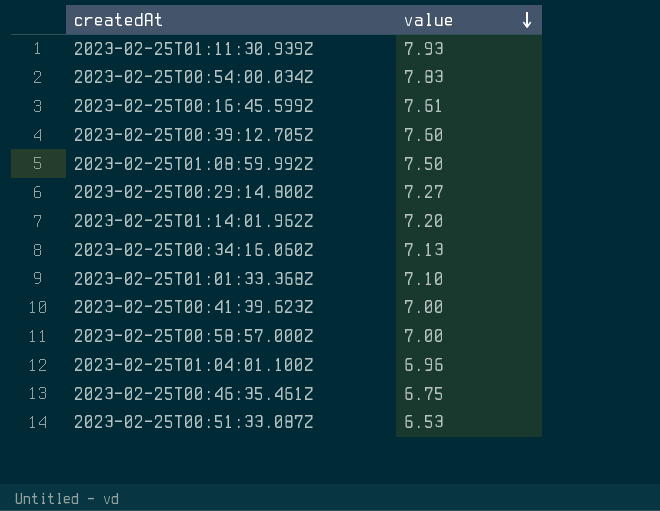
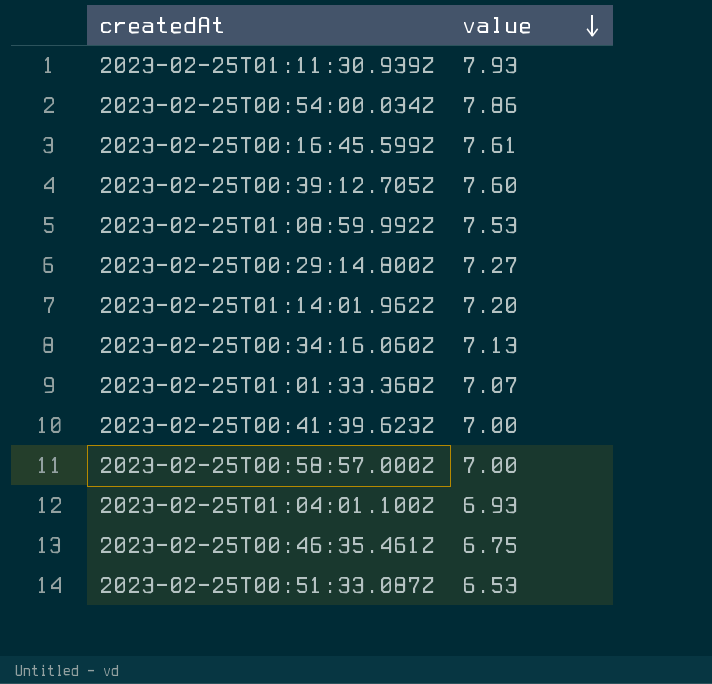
2023-02-25T00:54:00.034Z | value: 7.83 -> 7.86
2023-02-25T01:08:59.992Z | value: 7.50 -> 7.53
2023-02-25T01:01:33.368Z | value: 7.10 -> 7.07
2023-02-25T01:04:01.100Z | value: 6.96 -> 6.93

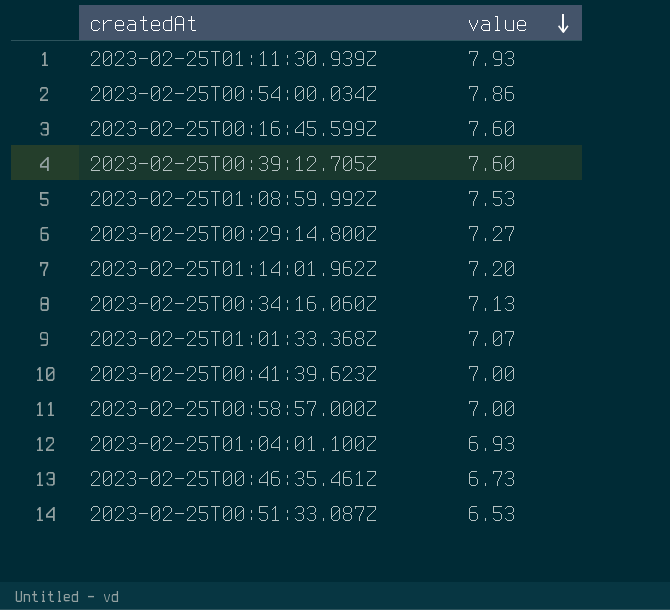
2023-02-25T00:16:45.599Z | value: 7.61 -> 7.60
2023-02-25T00:46:35.461Z | value: 6.75 -> 6.73

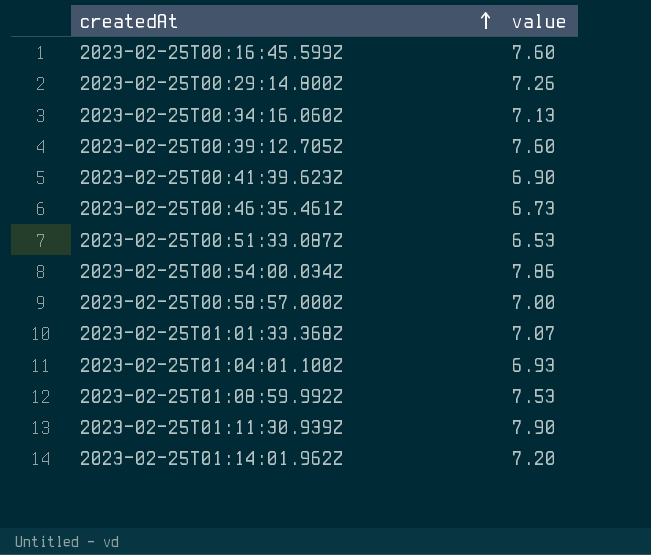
row order: value descending -> createdAt ascending
2023-02-25T00:29:14.800Z | value: 7.27 -> 7.26
2023-02-25T00:41:39.623Z | value: 7.00 -> 6.90
2023-02-25T01:11:30.939Z | value: 7.93 -> 7.90

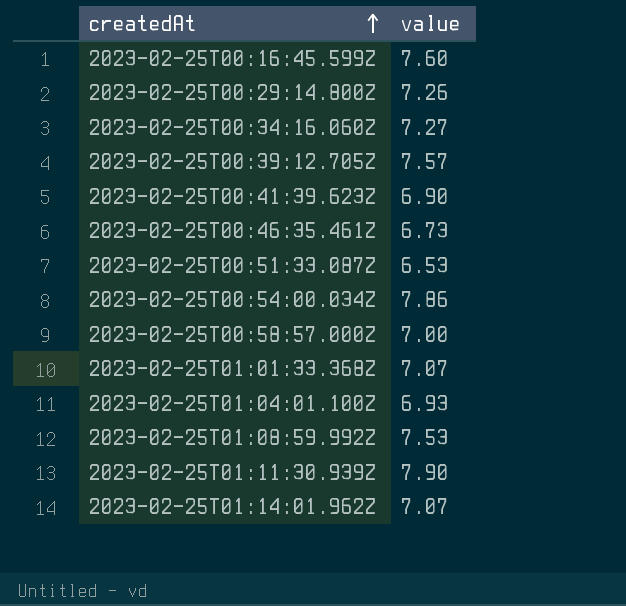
2023-02-25T00:34:16.060Z | value: 7.13 -> 7.27
2023-02-25T00:39:12.705Z | value: 7.60 -> 7.57
2023-02-25T01:14:01.962Z | value: 7.20 -> 7.07

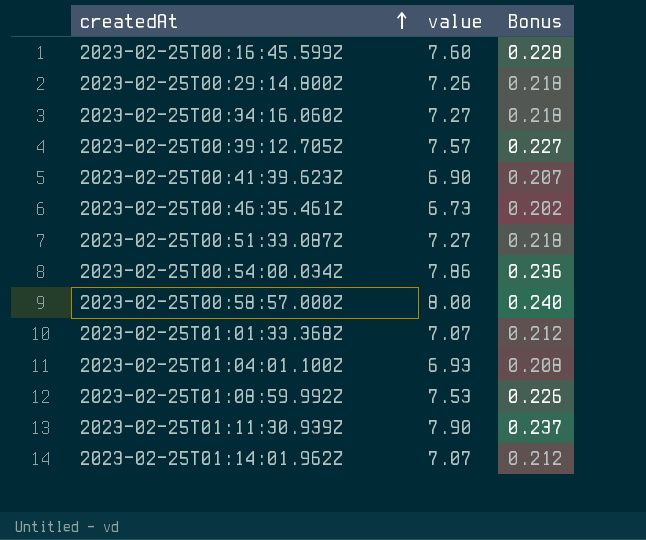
column Bonus | formula: none -> [value] * 0.03
2023-02-25T00:51:33.087Z | value: 6.53 -> 7.27
2023-02-25T00:58:57.000Z | value: 7.00 -> 8.00

